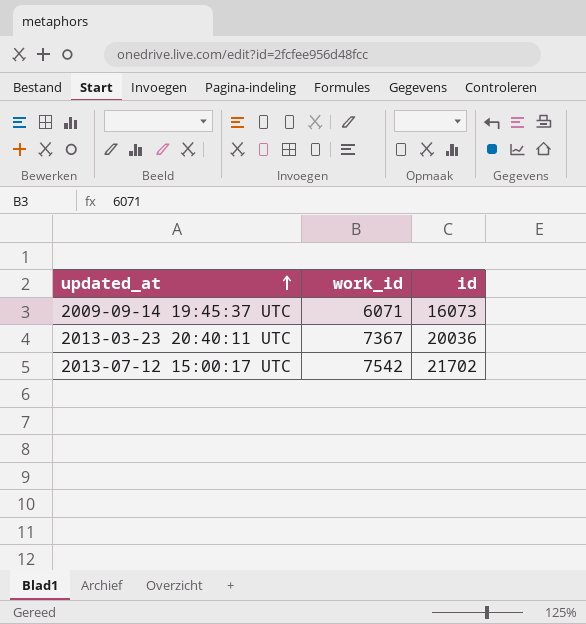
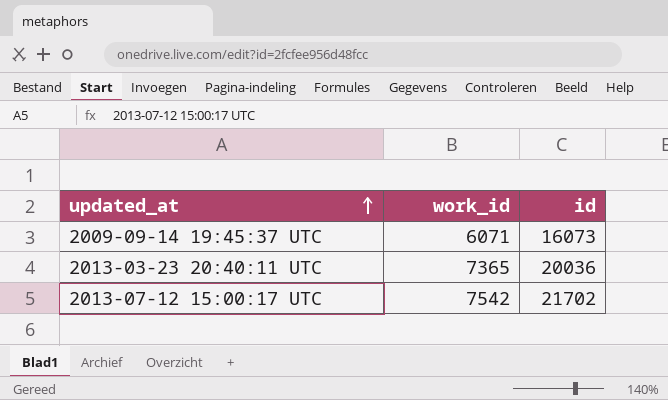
2013-03-23 20:40:11 UTC | work_id: 7367 -> 7365

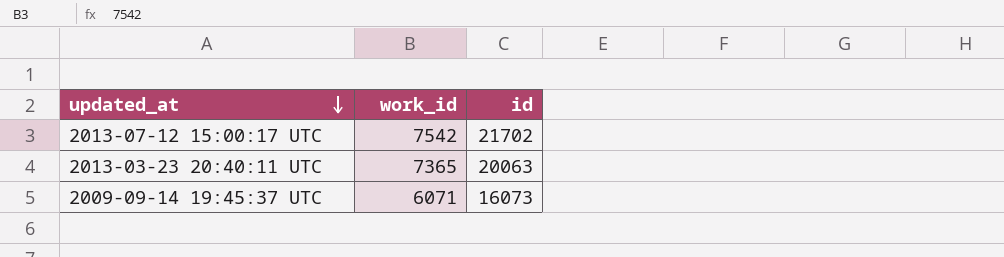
row order: updated_at ascending -> updated_at descending
2013-03-23 20:40:11 UTC | id: 20036 -> 20063

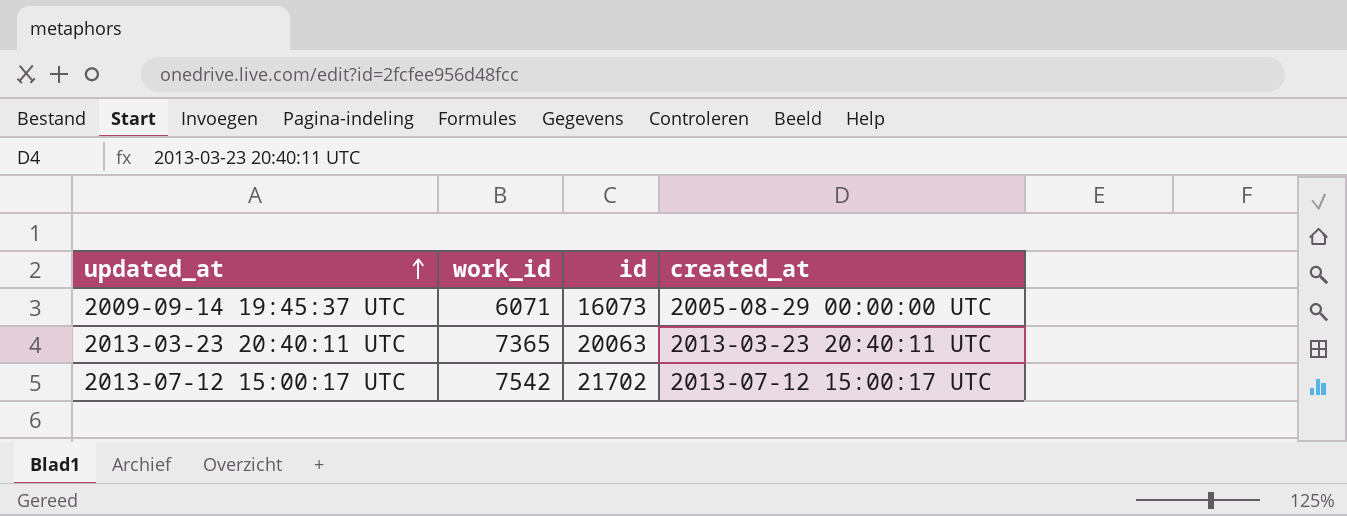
row order: updated_at descending -> updated_at ascending
column created_at | position: none -> 4

